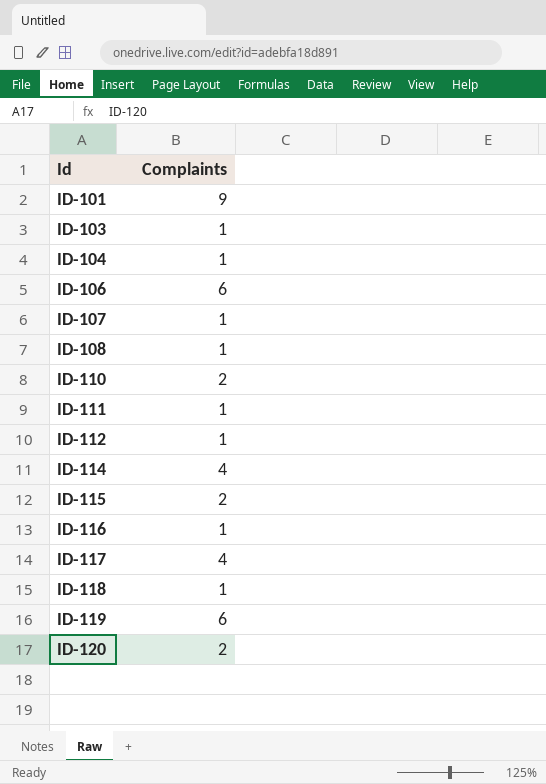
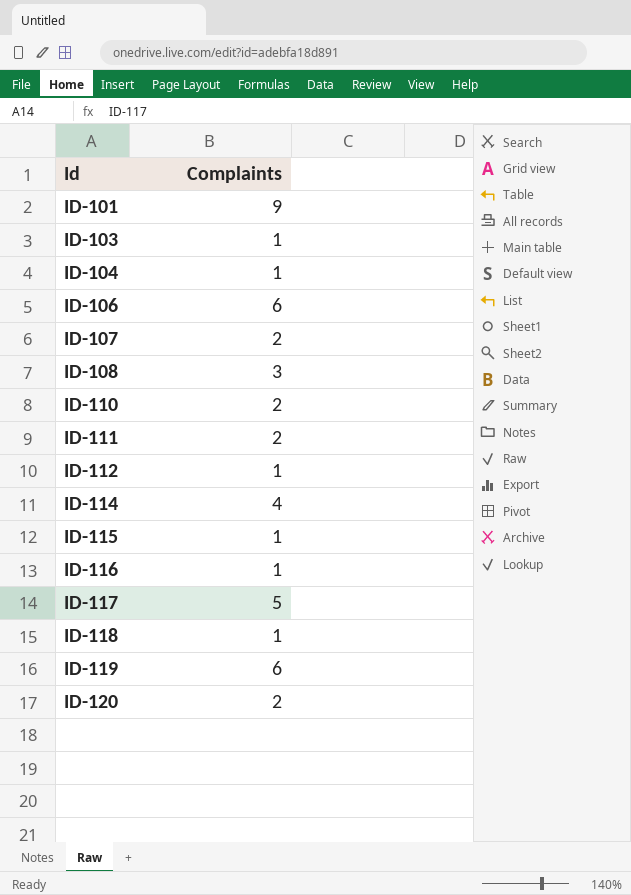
ID-107 | Complaints: 1 -> 2
ID-108 | Complaints: 1 -> 3
ID-111 | Complaints: 1 -> 2
ID-115 | Complaints: 2 -> 1
ID-117 | Complaints: 4 -> 5

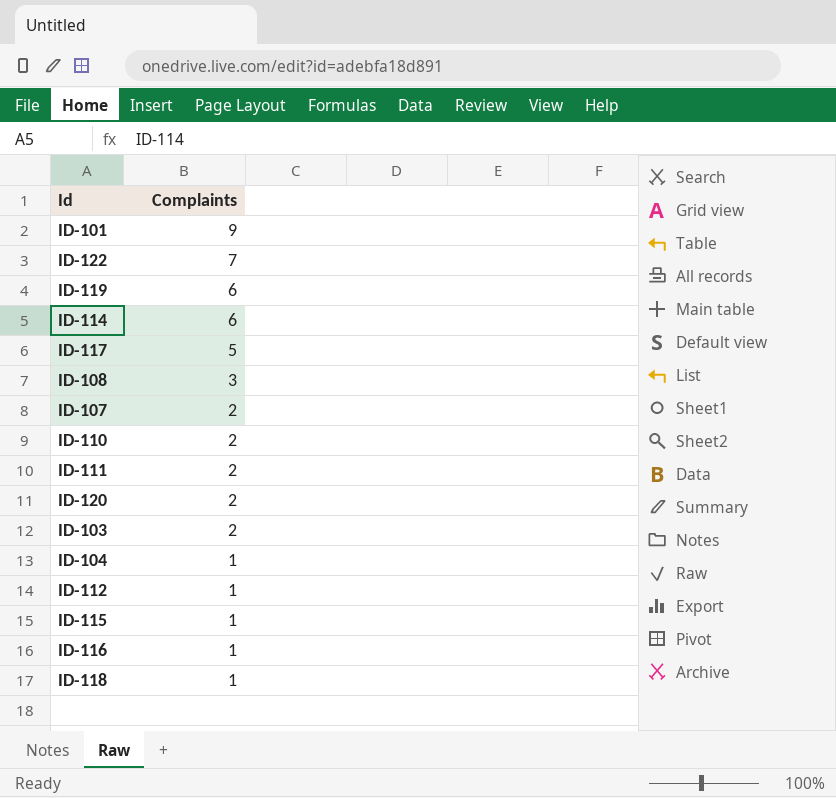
row order: Id ascending -> Complaints descending
row ID-106: 6 -> none
row ID-122: none -> 7
ID-114 | Complaints: 4 -> 6
ID-103 | Complaints: 1 -> 2

